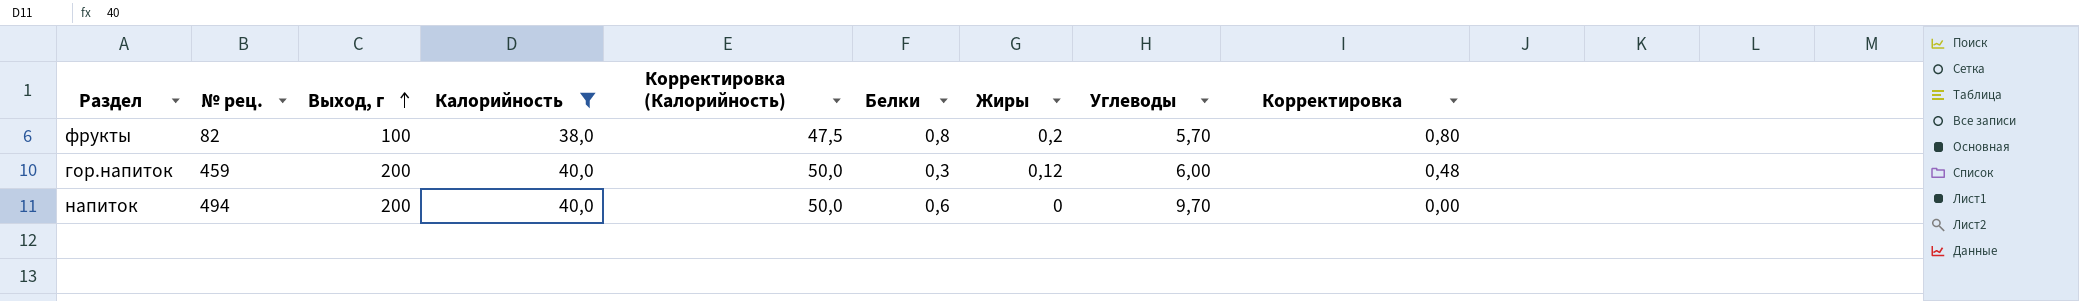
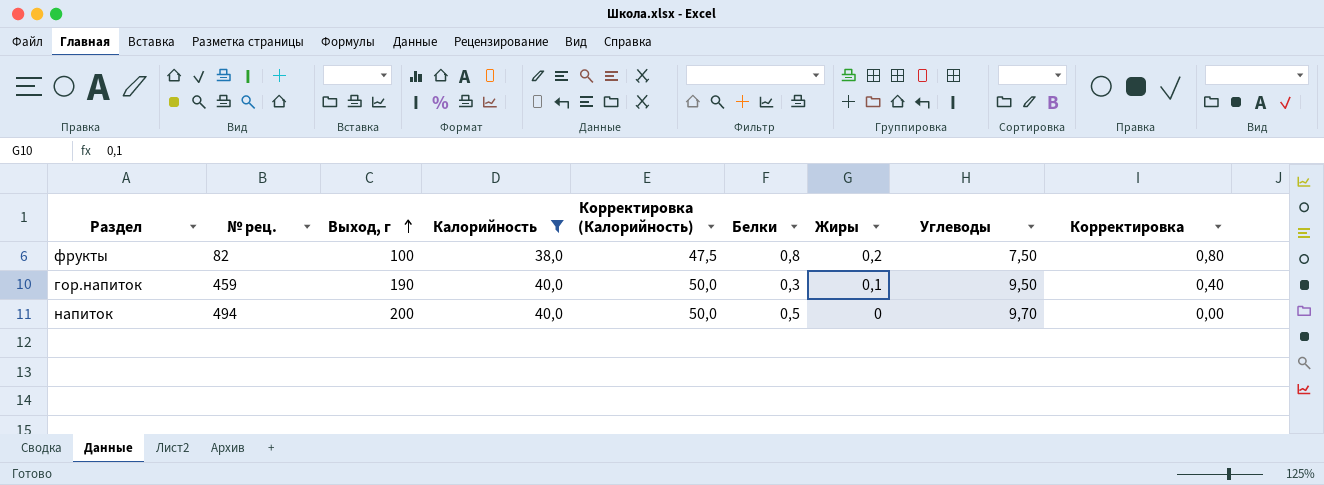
фрукты | Углеводы: 5,70 -> 7,50
гор.напиток | Выход, г: 200 -> 190
гор.напиток | Жиры: 0,12 -> 0,1
гор.напиток | Углеводы: 6,00 -> 9,50
гор.напиток | Корректировка: 0,48 -> 0,40
напиток | Белки: 0,6 -> 0,5

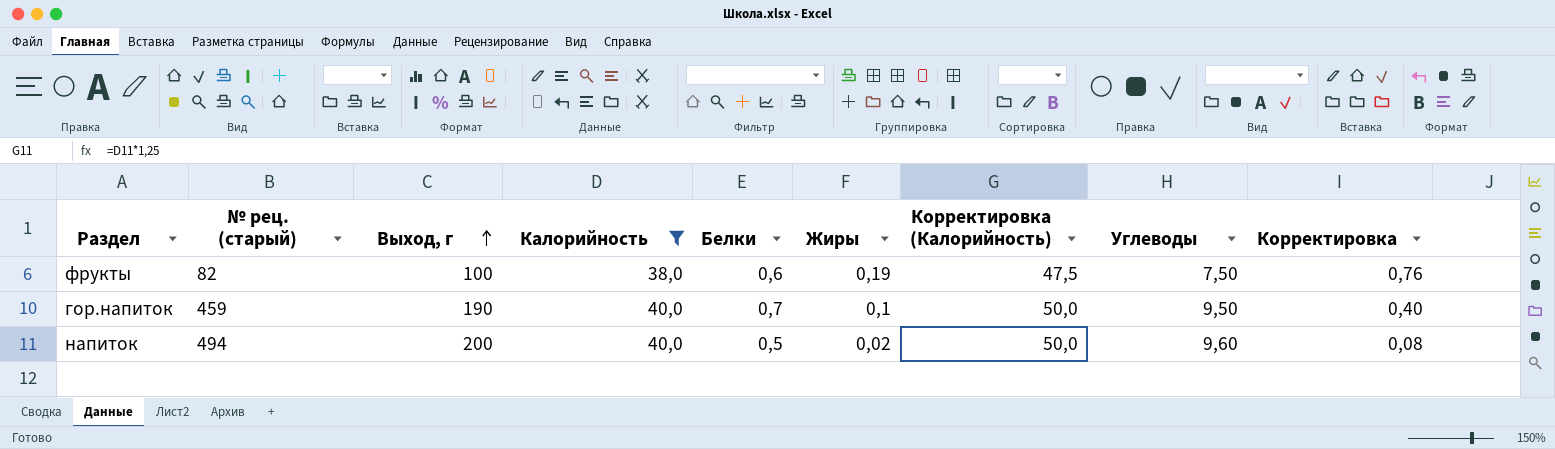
column name: № рец. -> № рец. (старый)
column Корректировка (Калорийность) | position: 5 -> 7
фрукты | Белки: 0,8 -> 0,6
фрукты | Жиры: 0,2 -> 0,19
фрукты | Корректировка: 0,80 -> 0,76
гор.напиток | Белки: 0,3 -> 0,7
напиток | Жиры: 0 -> 0,02
напиток | Углеводы: 9,70 -> 9,60
напиток | Корректировка: 0,00 -> 0,08

